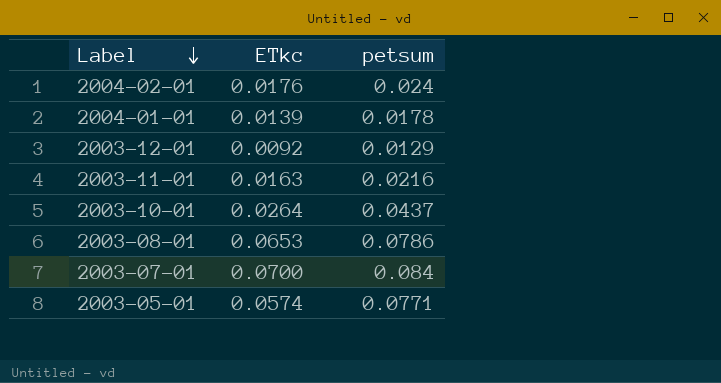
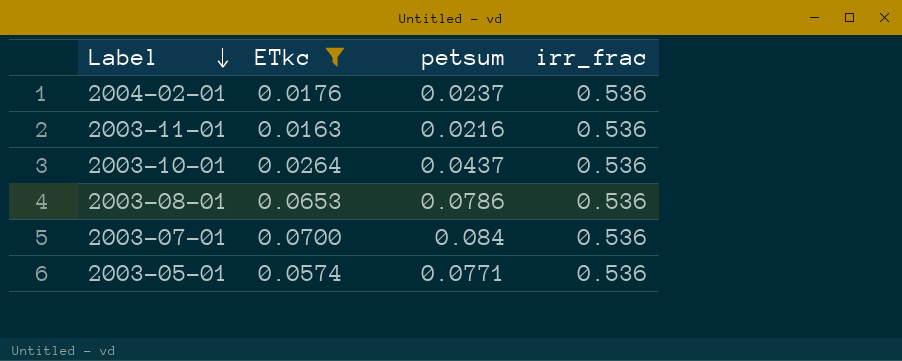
filter: none -> ETkc >= 0.0163
column irr_frac | position: none -> 4
2004-02-01 | petsum: 0.024 -> 0.0237

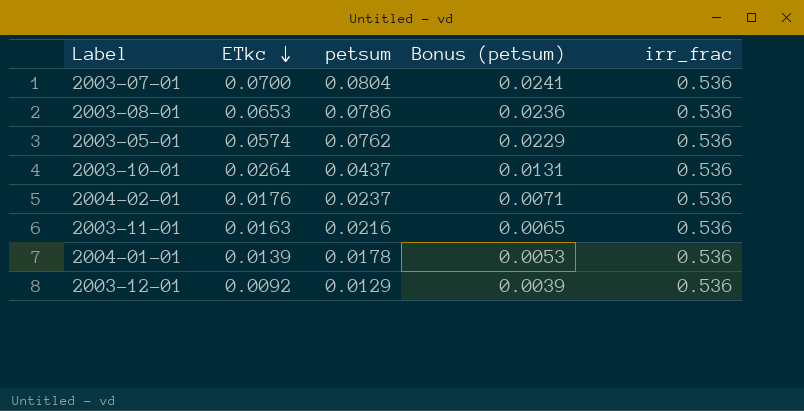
filter: ETkc >= 0.0163 -> none
row order: Label descending -> ETkc descending
column Bonus (petsum) | formula: none -> [petsum] * 0.3
2003-07-01 | petsum: 0.084 -> 0.0804
2003-05-01 | petsum: 0.0771 -> 0.0762

